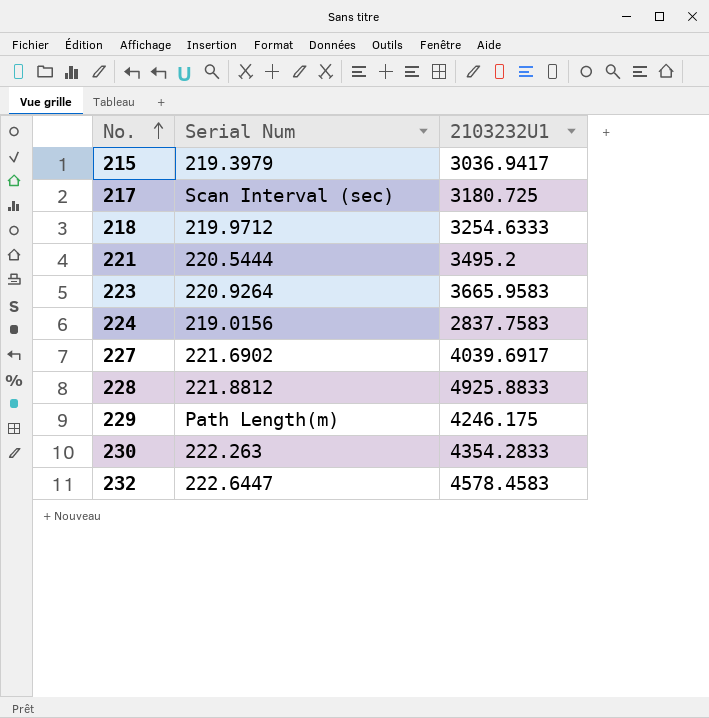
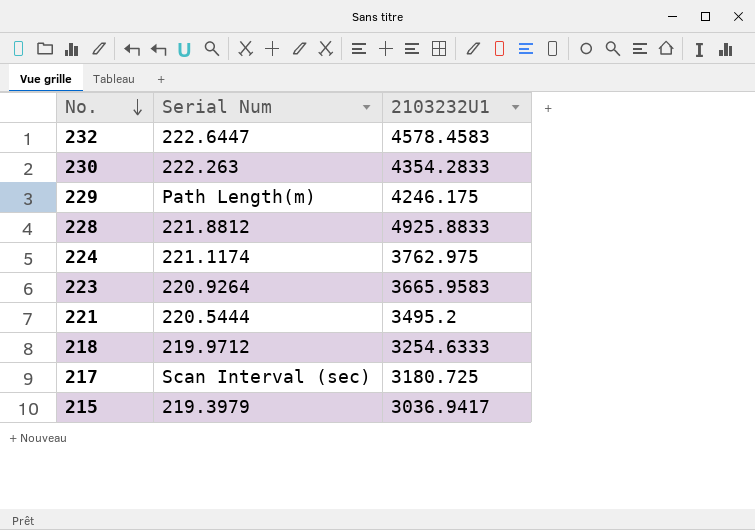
row order: No. ascending -> No. descending
row 227: 221.6902 | 4039.6917 -> none
224 | Serial Num: 219.0156 -> 221.1174
224 | 2103232U1: 2837.7583 -> 3762.975

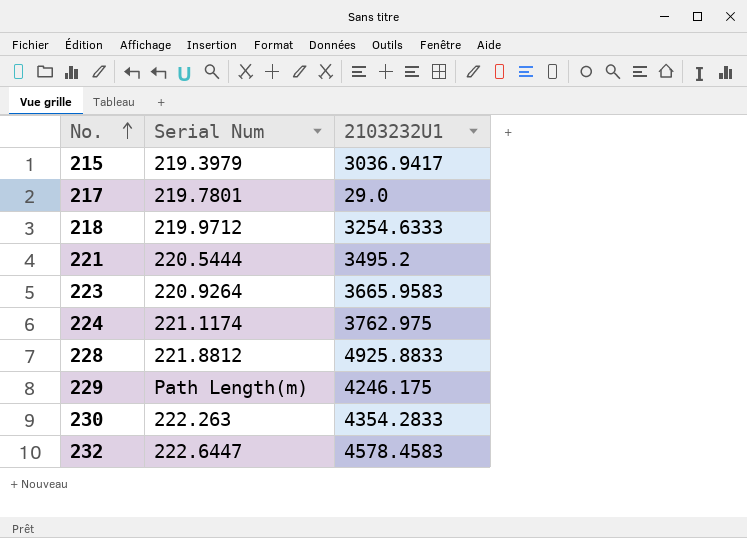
row order: No. descending -> No. ascending
217 | Serial Num: Scan Interval (sec) -> 219.7801
217 | 2103232U1: 3180.725 -> 29.0

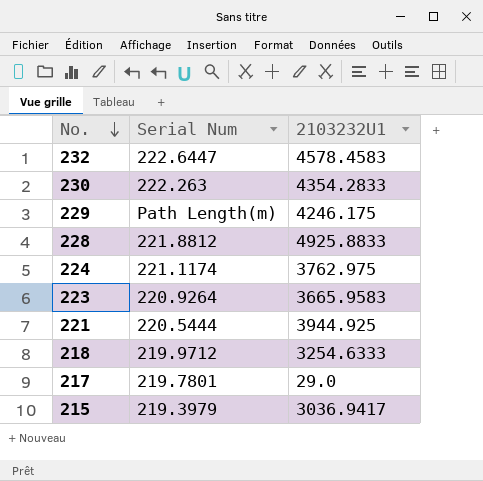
row order: No. ascending -> No. descending
221 | 2103232U1: 3495.2 -> 3944.925

